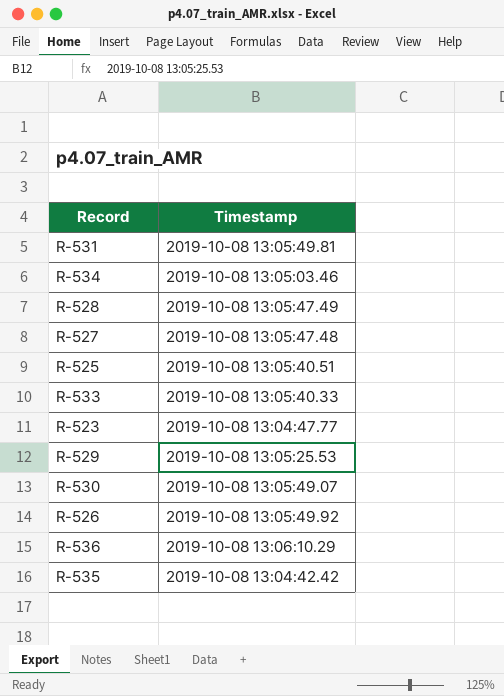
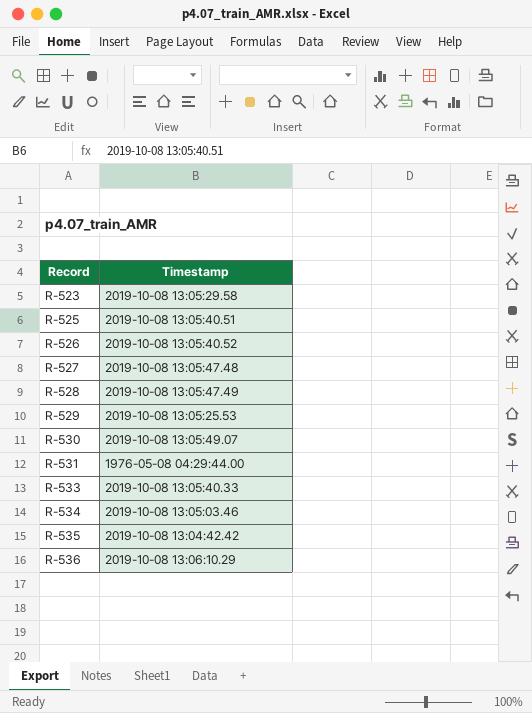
row order: none -> Record ascending
R-523 | Timestamp: 2019-10-08 13:04:47.77 -> 2019-10-08 13:05:29.58
R-526 | Timestamp: 2019-10-08 13:05:49.92 -> 2019-10-08 13:05:40.52
R-531 | Timestamp: 2019-10-08 13:05:49.81 -> 1976-05-08 04:29:44.00

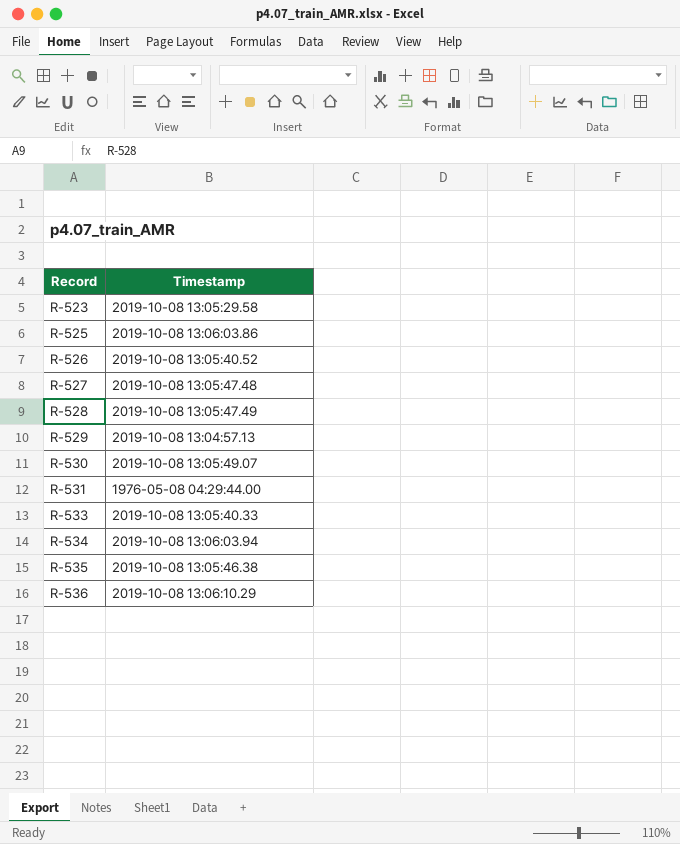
R-525 | Timestamp: 2019-10-08 13:05:40.51 -> 2019-10-08 13:06:03.86
R-529 | Timestamp: 2019-10-08 13:05:25.53 -> 2019-10-08 13:04:57.13
R-534 | Timestamp: 2019-10-08 13:05:03.46 -> 2019-10-08 13:06:03.94
R-535 | Timestamp: 2019-10-08 13:04:42.42 -> 2019-10-08 13:05:46.38

